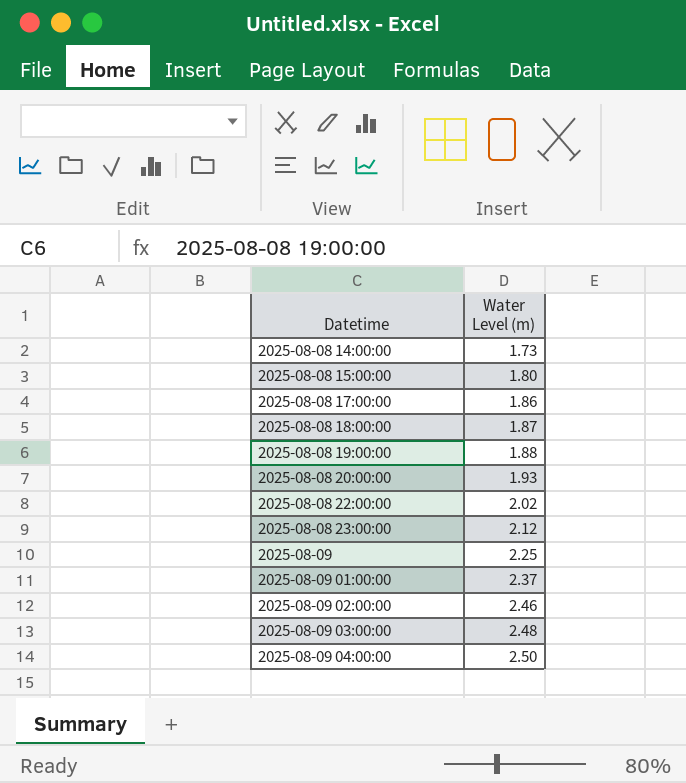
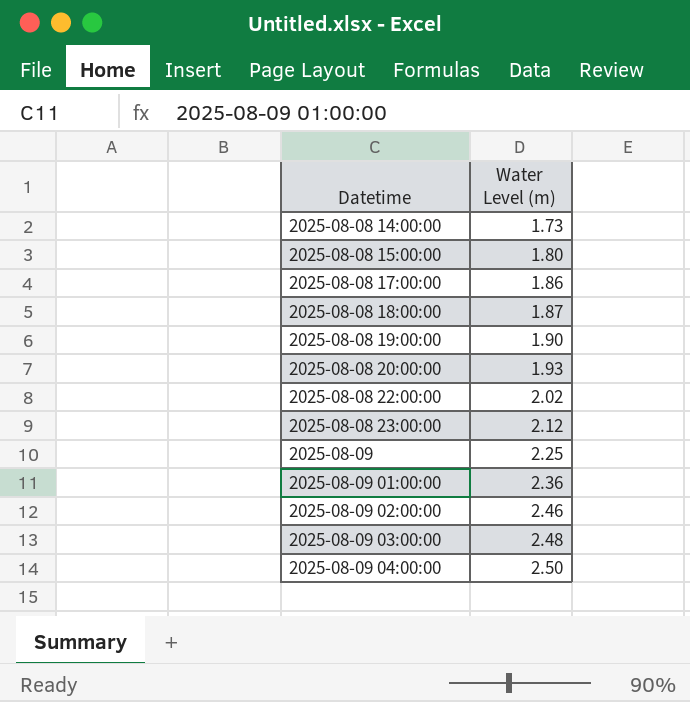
2025-08-08 19:00:00 | Water Level (m): 1.88 -> 1.90
2025-08-09 01:00:00 | Water Level (m): 2.37 -> 2.36

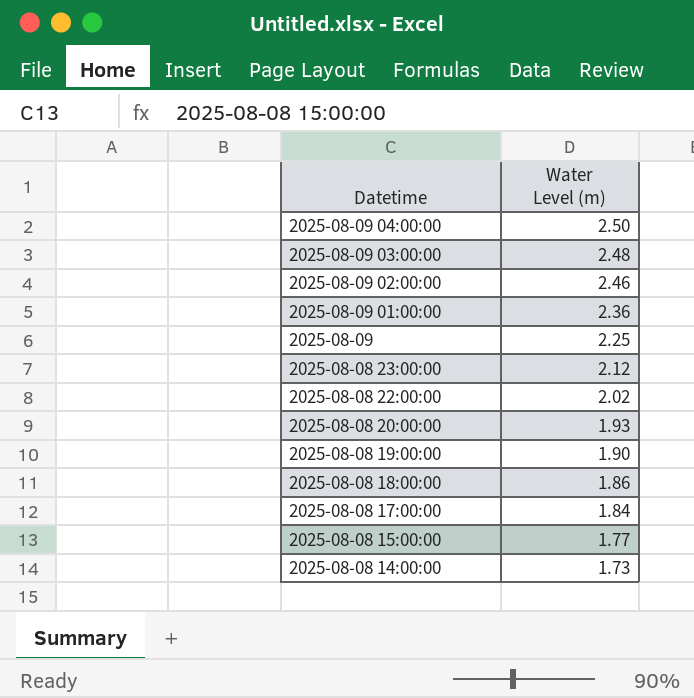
row order: Datetime ascending -> Datetime descending
2025-08-08 18:00:00 | Water Level (m): 1.87 -> 1.86
2025-08-08 17:00:00 | Water Level (m): 1.86 -> 1.84
2025-08-08 15:00:00 | Water Level (m): 1.80 -> 1.77

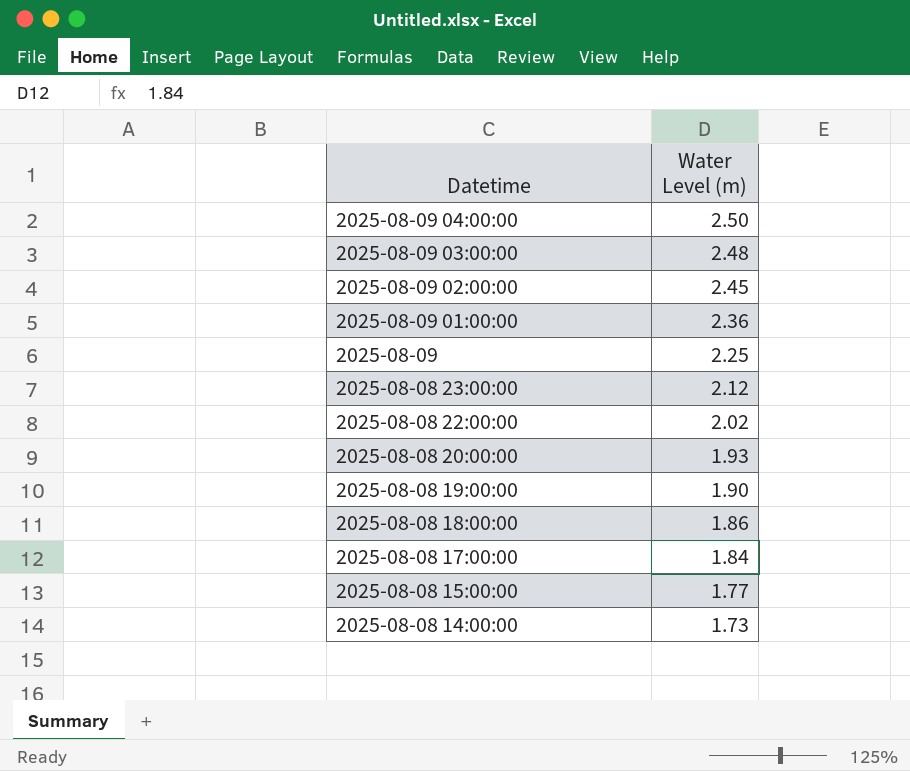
2025-08-09 02:00:00 | Water Level (m): 2.46 -> 2.45

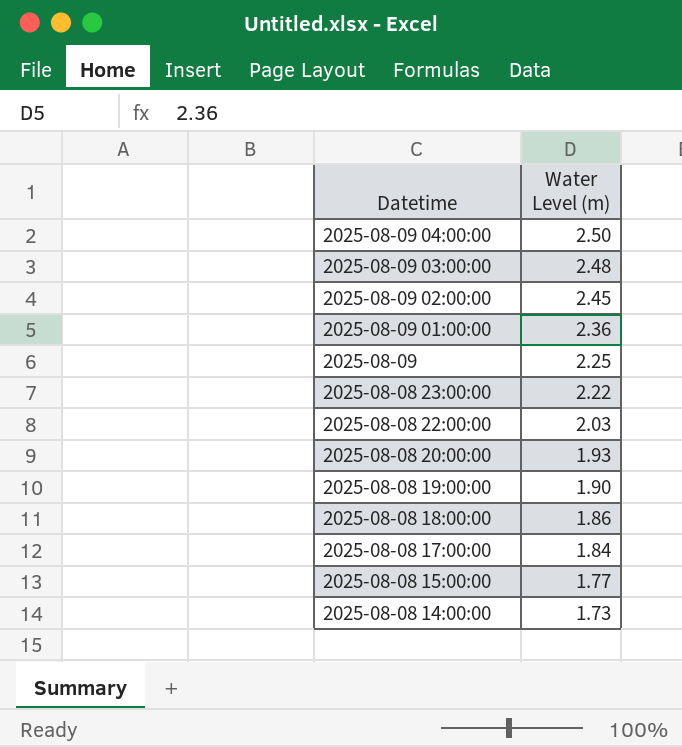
2025-08-08 23:00:00 | Water Level (m): 2.12 -> 2.22
2025-08-08 22:00:00 | Water Level (m): 2.02 -> 2.03

